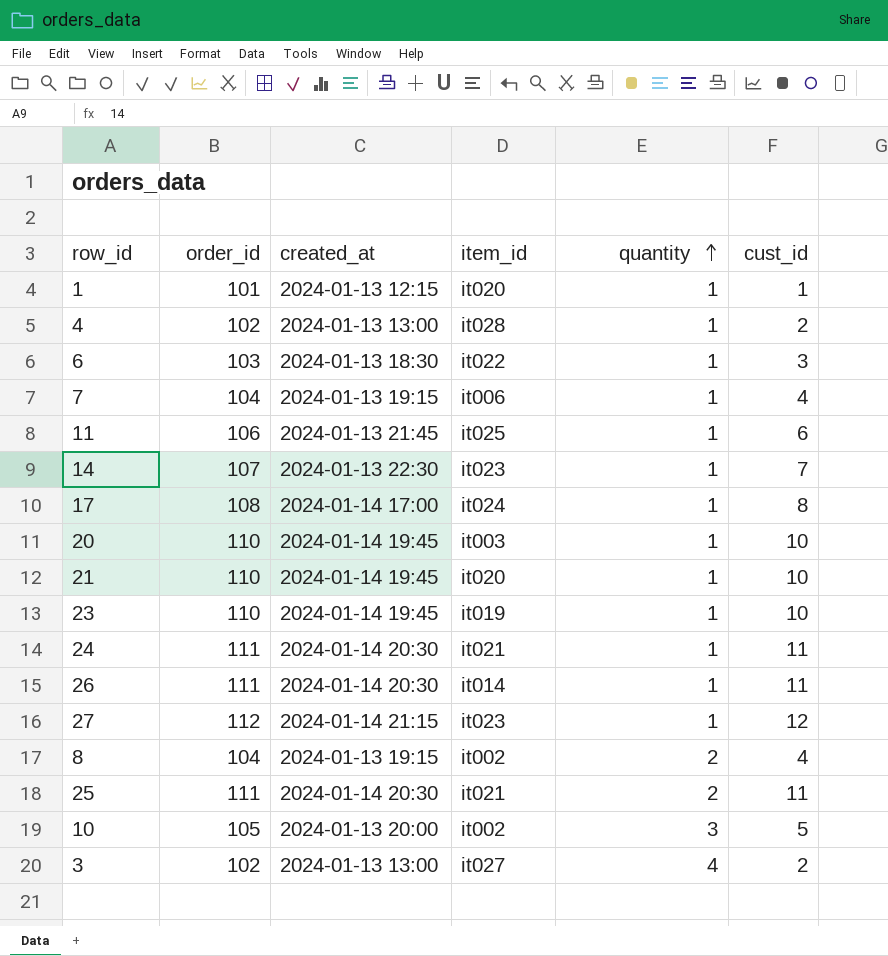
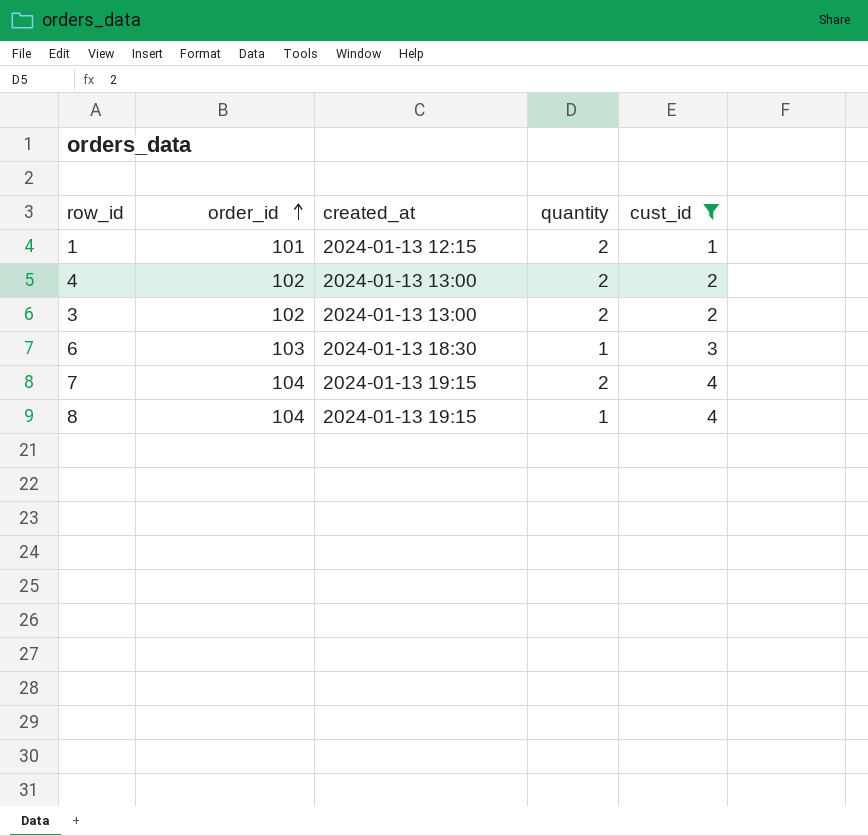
filter: none -> cust_id <= 4
row order: quantity ascending -> order_id ascending
column item_id | position: 4 -> none
1 | quantity: 1 -> 2
4 | quantity: 1 -> 2
3 | quantity: 4 -> 2
7 | quantity: 1 -> 2
8 | quantity: 2 -> 1

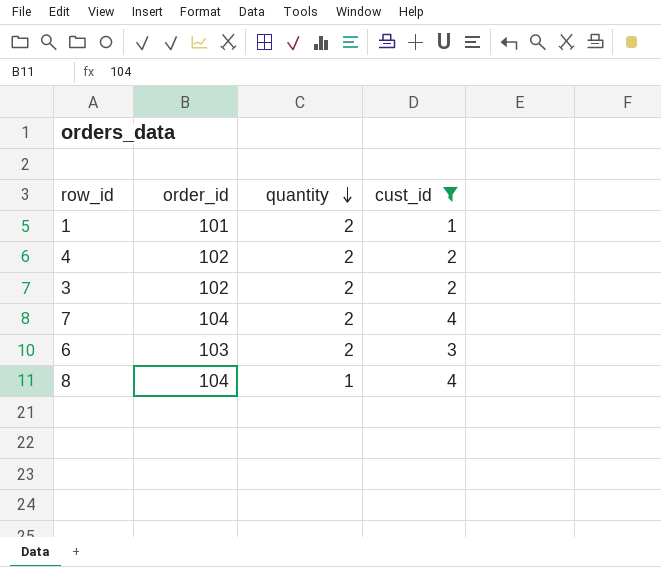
row order: order_id ascending -> quantity descending
column created_at | position: 3 -> none
6 | quantity: 1 -> 2

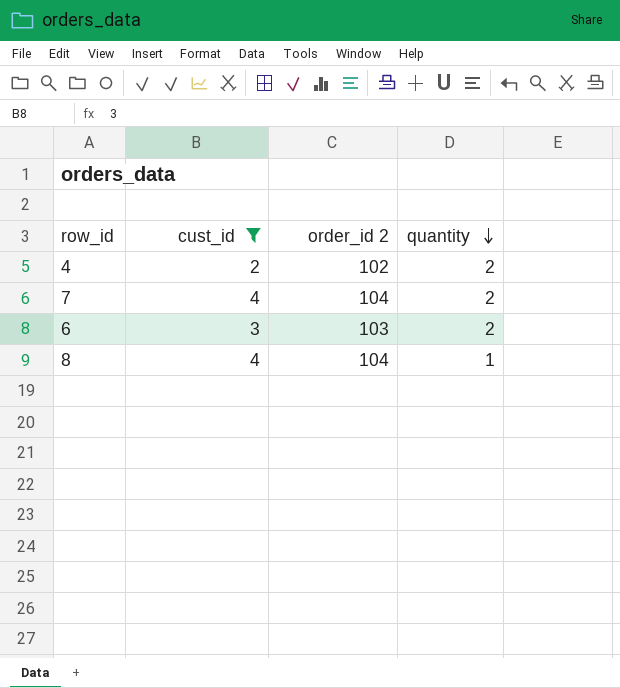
column cust_id | position: 4 -> 2
column name: order_id -> order_id 2
row 1: 101 | 2 | 1 -> none
row 3: 102 | 2 | 2 -> none

